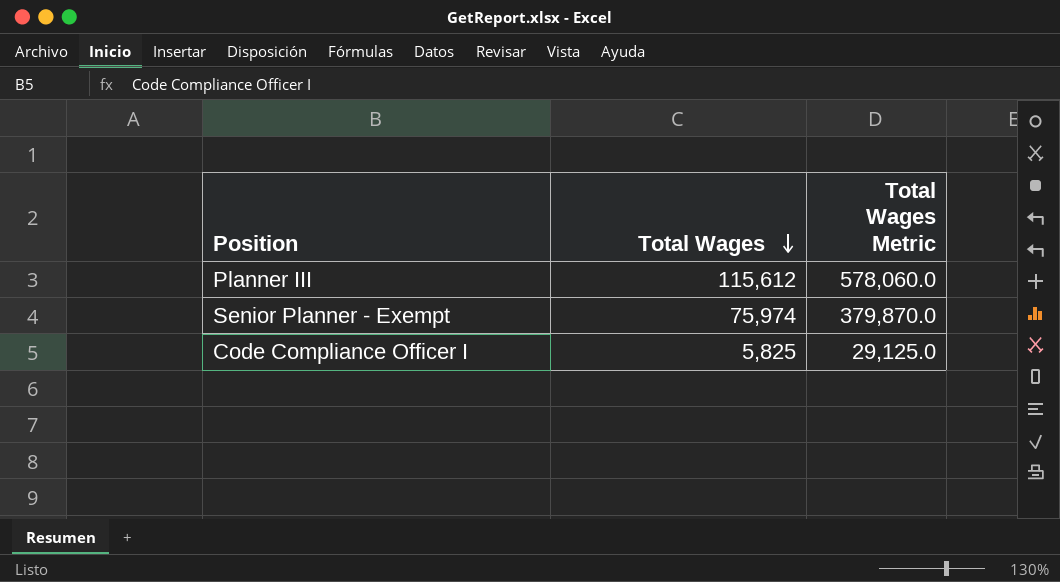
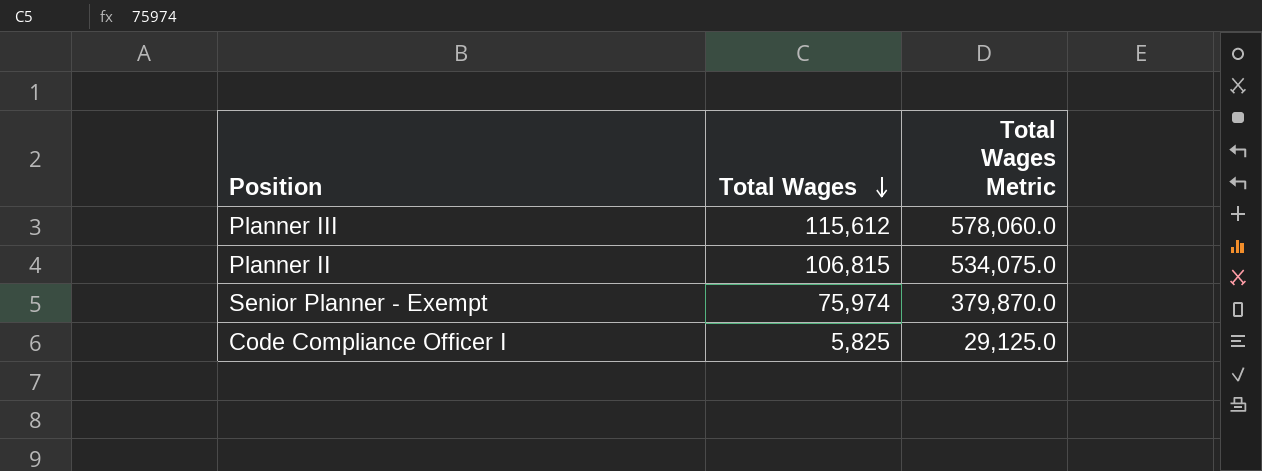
row Planner II: none -> 106,815 | 534,075.0

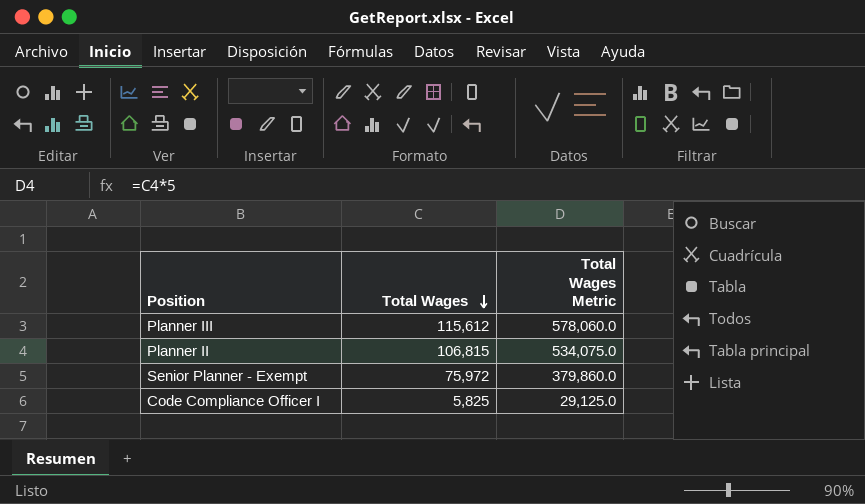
Senior Planner - Exempt | Total Wages: 75,974 -> 75,972
Senior Planner - Exempt | Total Wages Metric: 379,870.0 -> 379,860.0

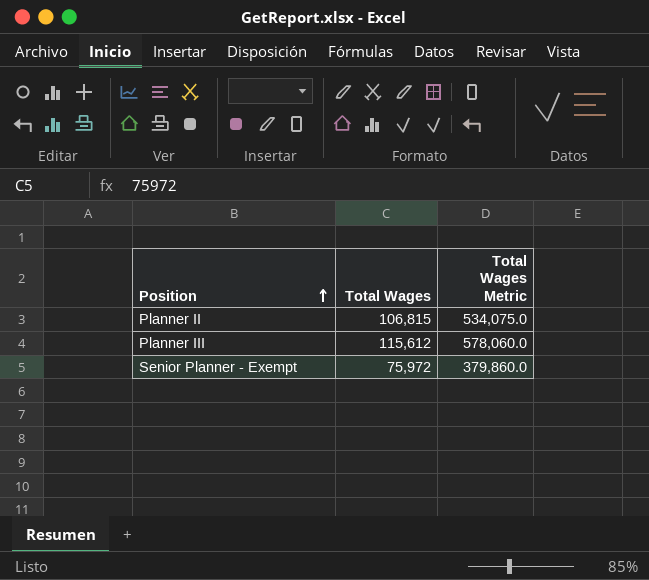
row order: Total Wages descending -> Position ascending
row Code Compliance Officer I: 5,825 | 29,125.0 -> none

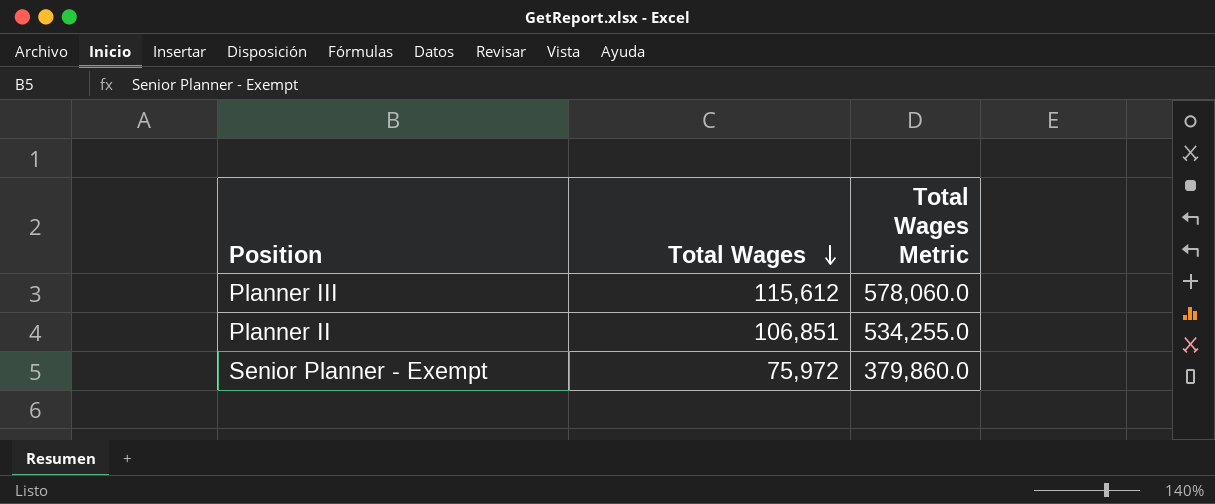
row order: Position ascending -> Total Wages descending
Planner II | Total Wages: 106,815 -> 106,851
Planner II | Total Wages Metric: 534,075.0 -> 534,255.0

